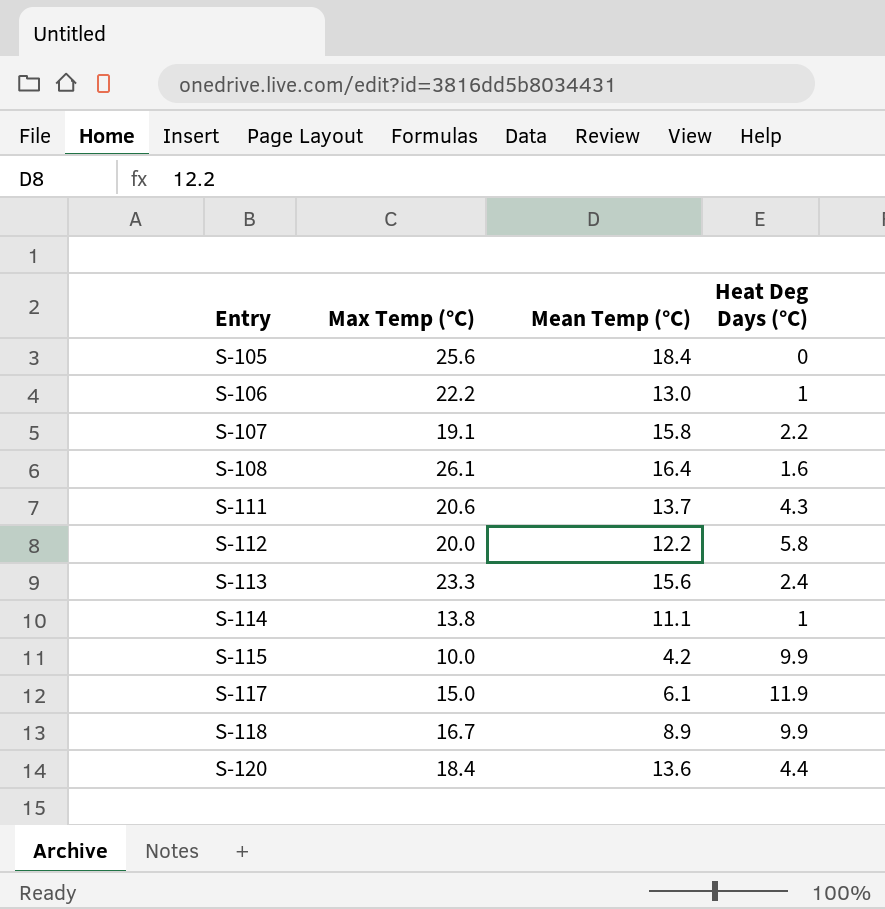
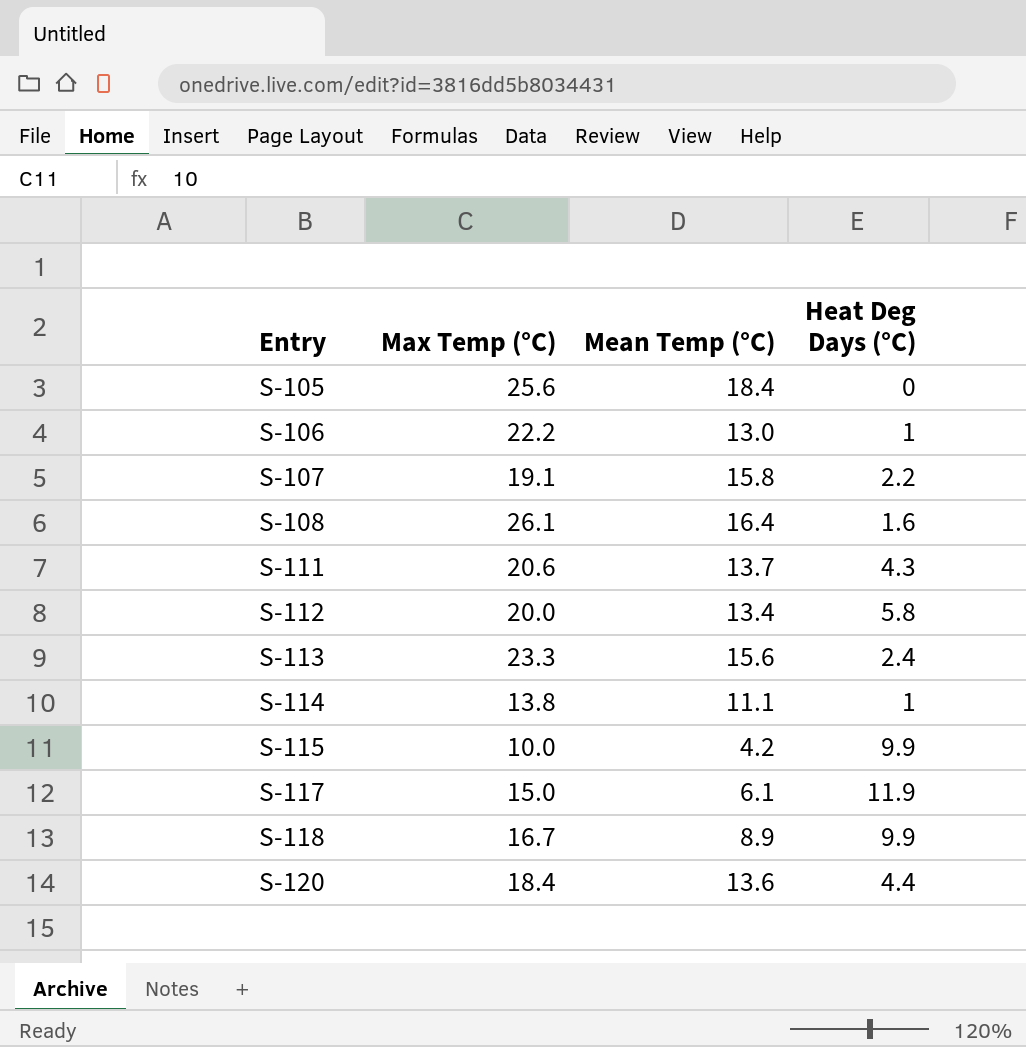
S-112 | Mean Temp (°C): 12.2 -> 13.4

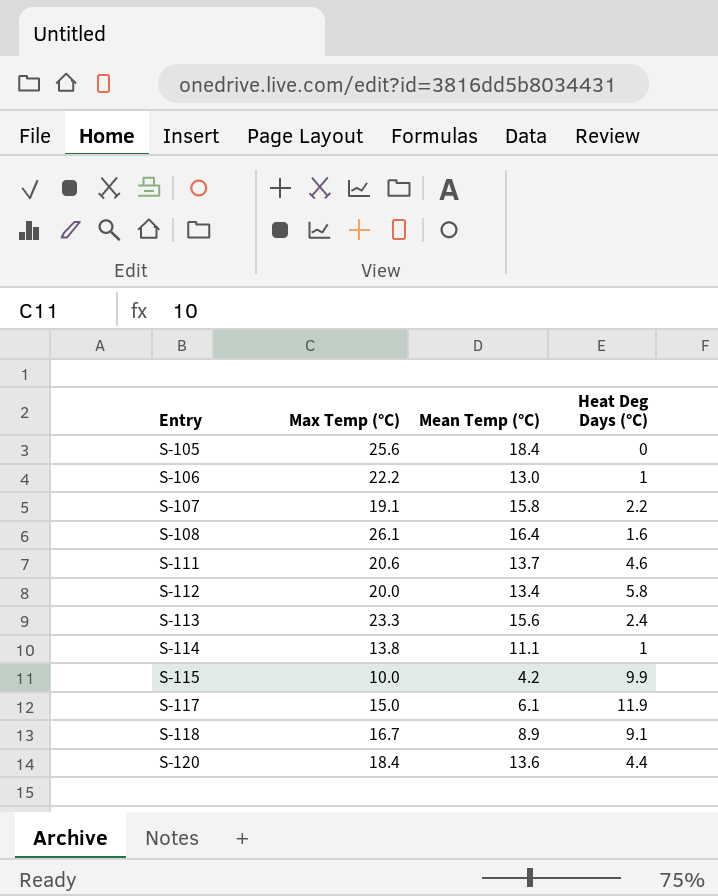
S-111 | Heat Deg Days (°C): 4.3 -> 4.6
S-118 | Heat Deg Days (°C): 9.9 -> 9.1

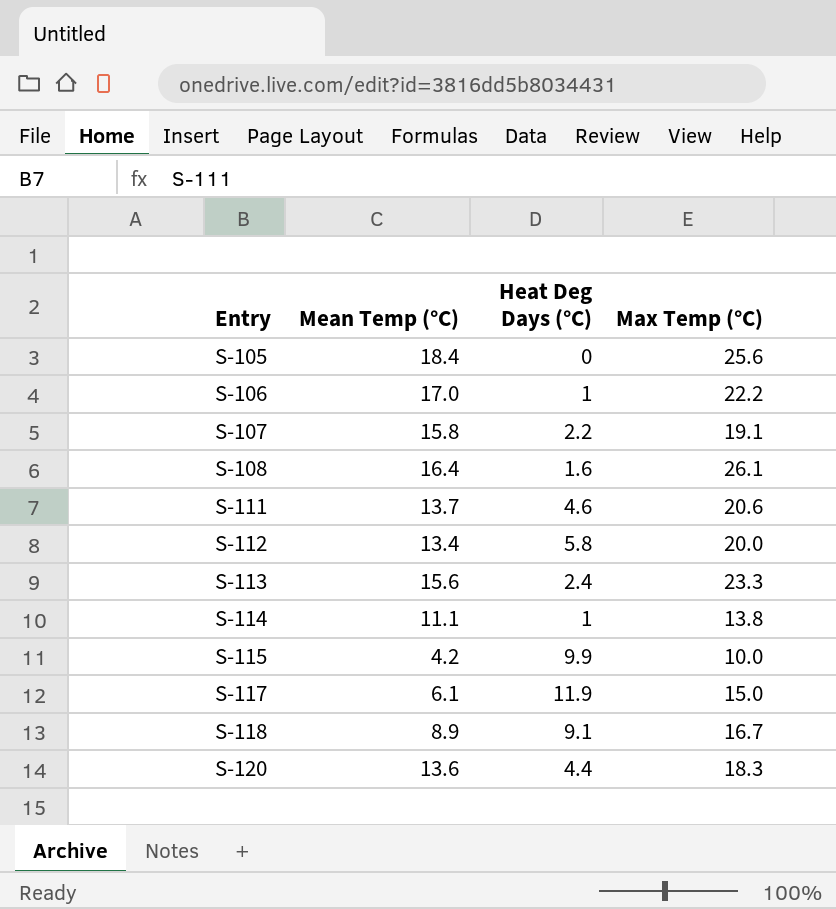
column Max Temp (°C) | position: 2 -> 4
S-106 | Mean Temp (°C): 13.0 -> 17.0
S-120 | Max Temp (°C): 18.4 -> 18.3

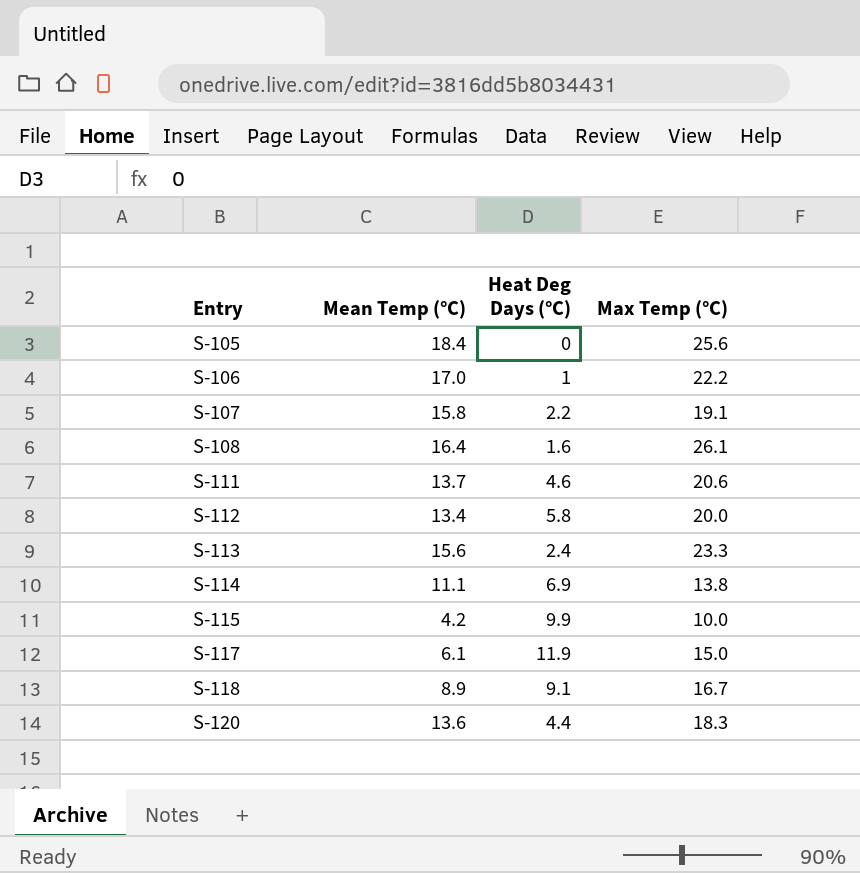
S-114 | Heat Deg Days (°C): 1 -> 6.9

